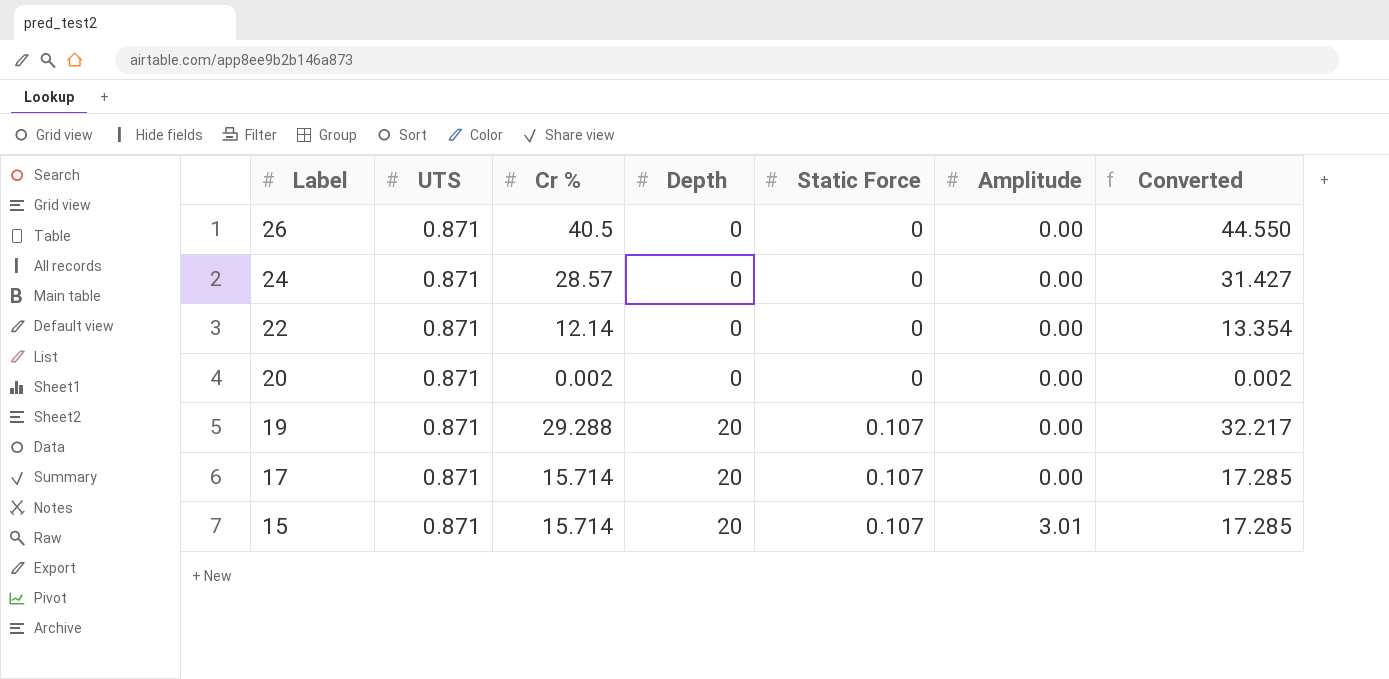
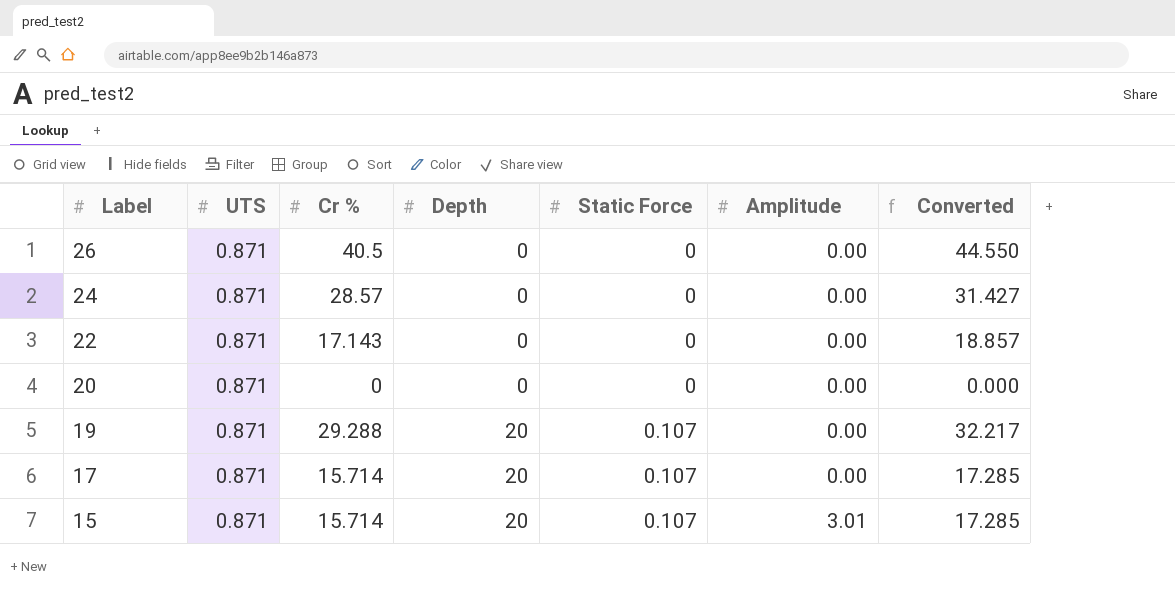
22 | Cr %: 12.14 -> 17.143
22 | Converted: 13.354 -> 18.857
20 | Cr %: 0.002 -> 0
20 | Converted: 0.002 -> 0.000

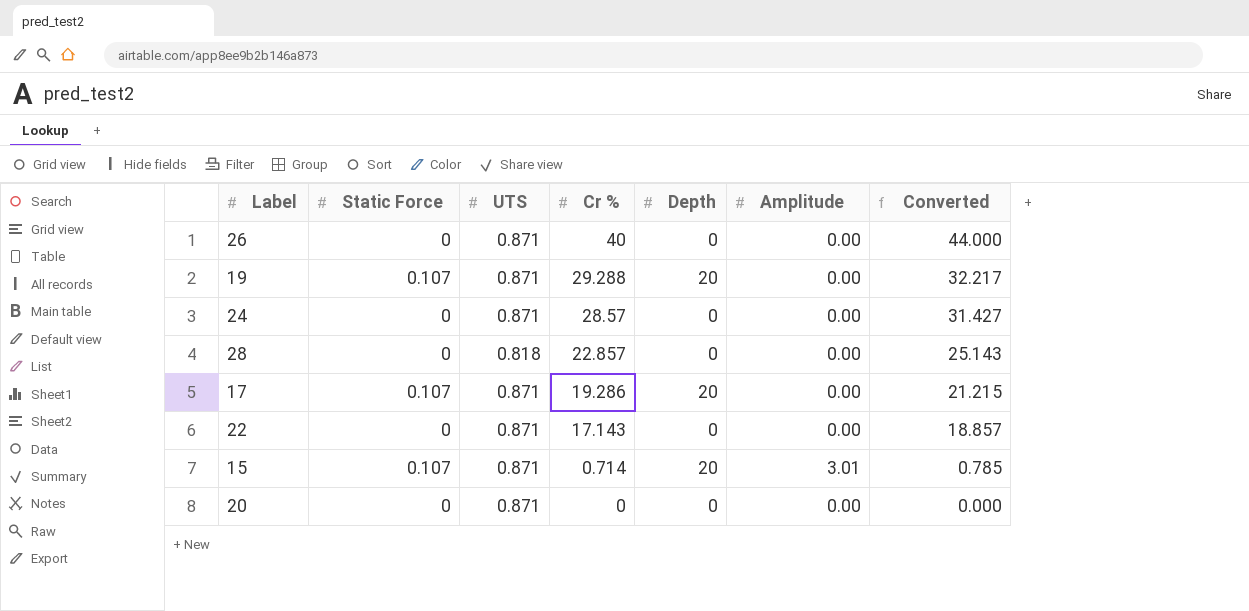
row order: Label descending -> Cr % descending
column Static Force | position: 5 -> 2
26 | Cr %: 40.5 -> 40
26 | Converted: 44.550 -> 44.000
row 28: none -> 0 | 0.818 | 22.857 | 0 | 0.00 | 25.143
17 | Cr %: 15.714 -> 19.286
17 | Converted: 17.285 -> 21.215
15 | Cr %: 15.714 -> 0.714
15 | Converted: 17.285 -> 0.785

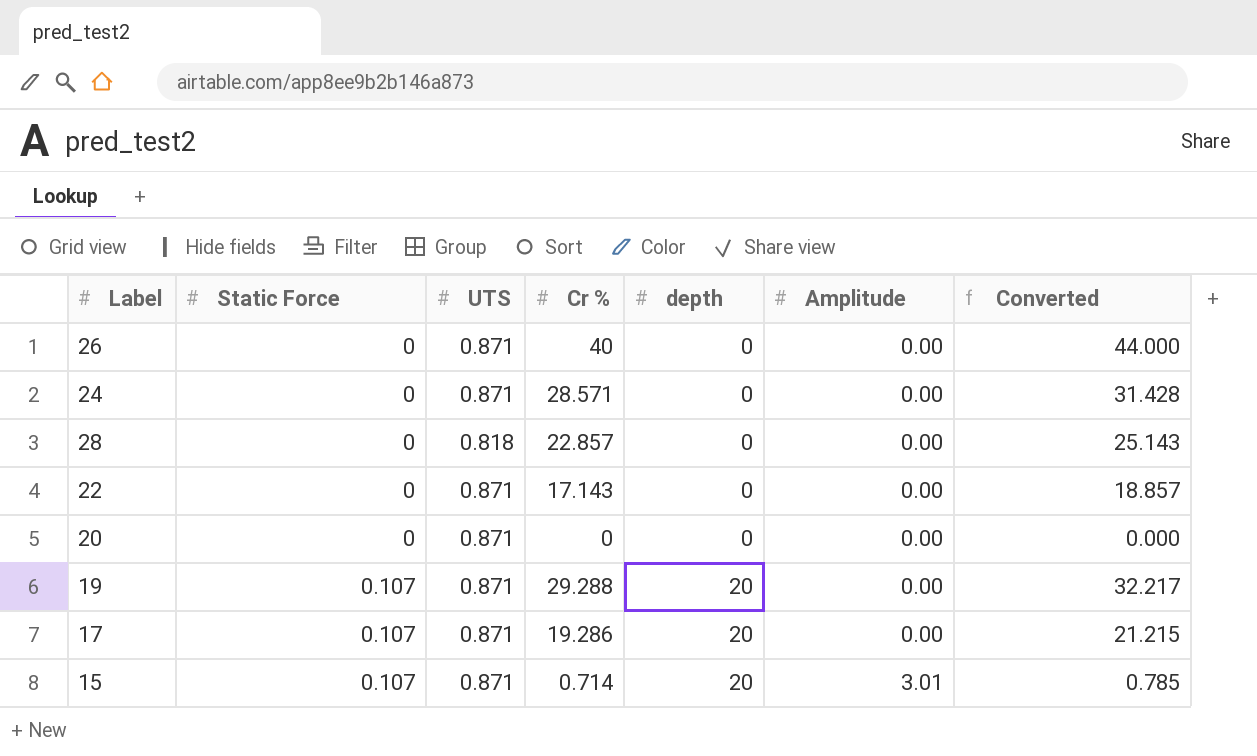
row order: Cr % descending -> Static Force ascending
column name: Depth -> depth
24 | Cr %: 28.57 -> 28.571
24 | Converted: 31.427 -> 31.428

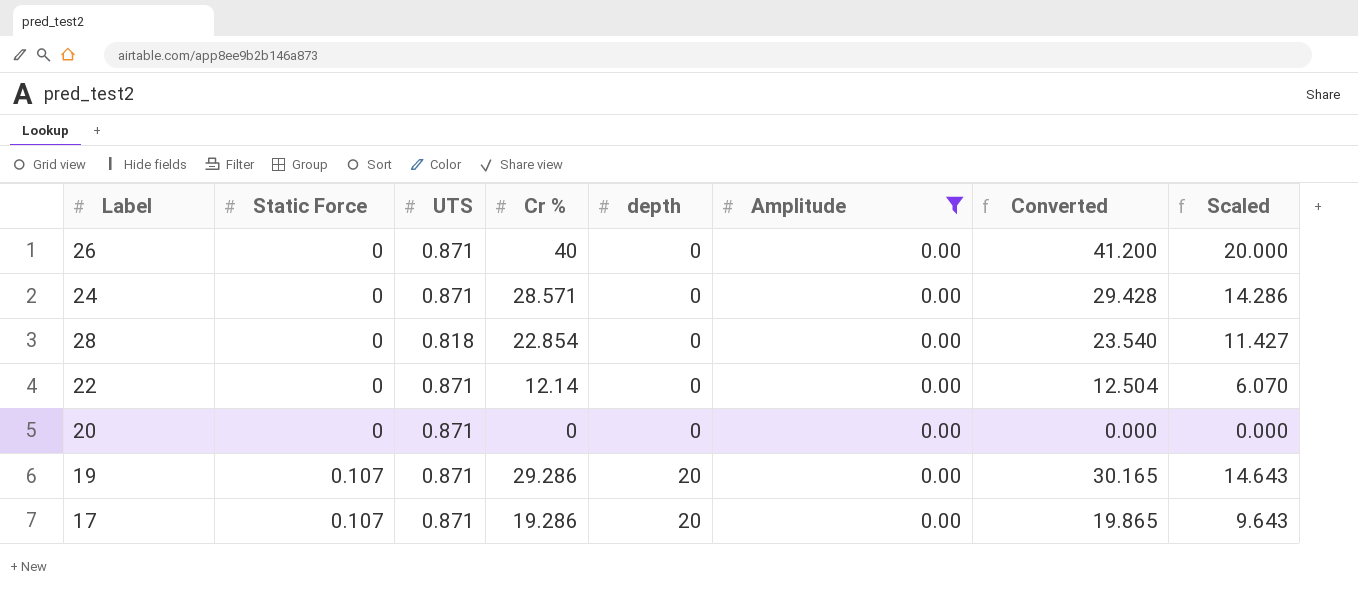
filter: none -> Amplitude = 0.00
column Converted | formula: [Cr %] * 1.1 -> [Cr %] * 1.03
column Scaled | formula: none -> [Cr %] * 0.5
28 | Cr %: 22.857 -> 22.854
22 | Cr %: 17.143 -> 12.14
19 | Cr %: 29.288 -> 29.286

